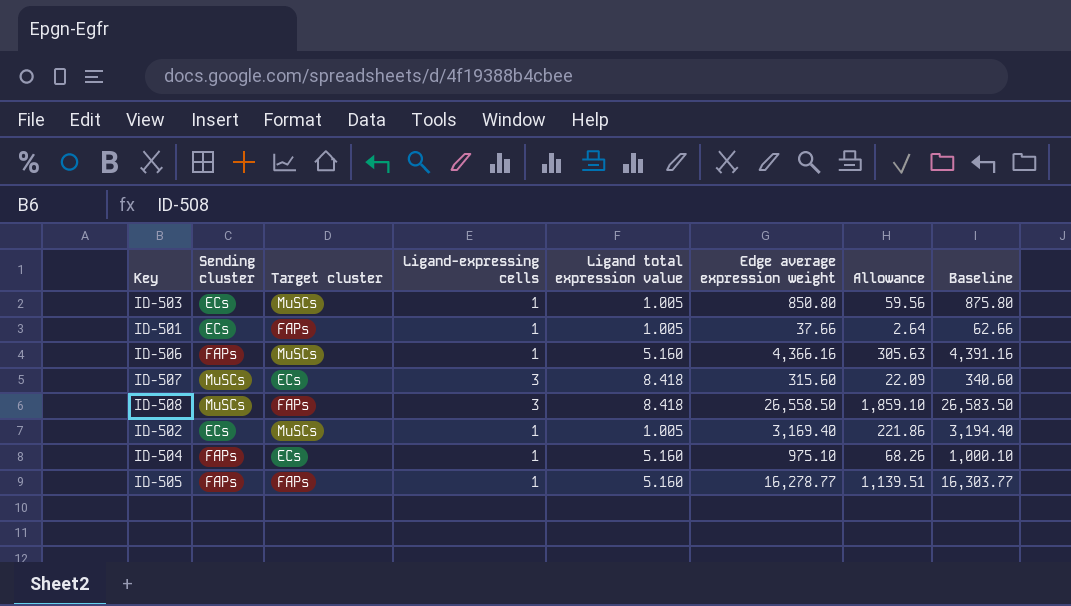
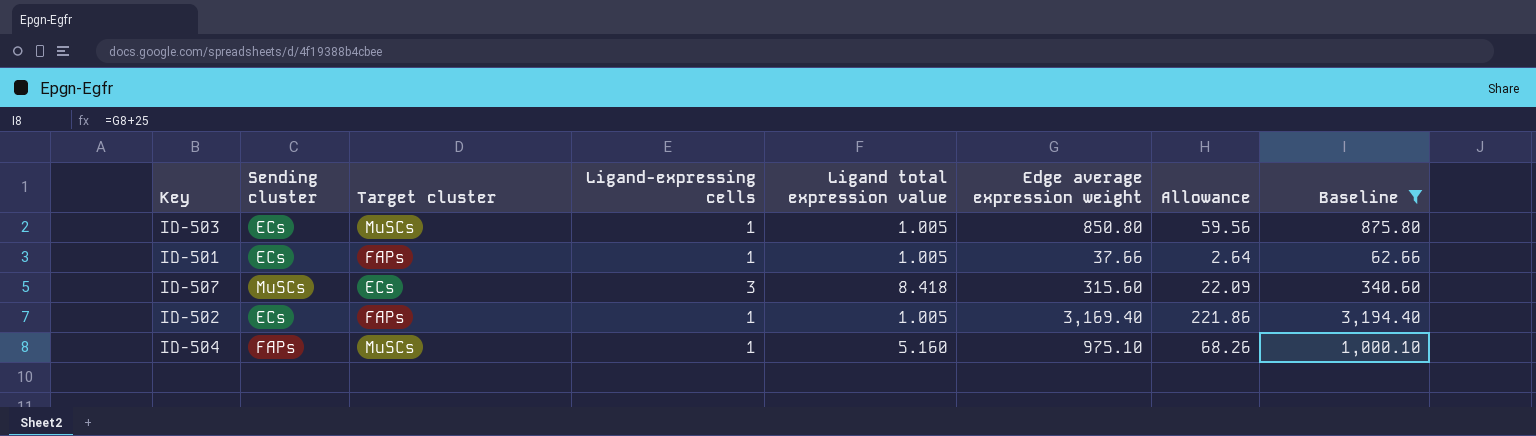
filter: none -> Baseline <= 3,194.40
ID-502 | Target cluster: MuSCs -> FAPs
ID-504 | Target cluster: ECs -> MuSCs

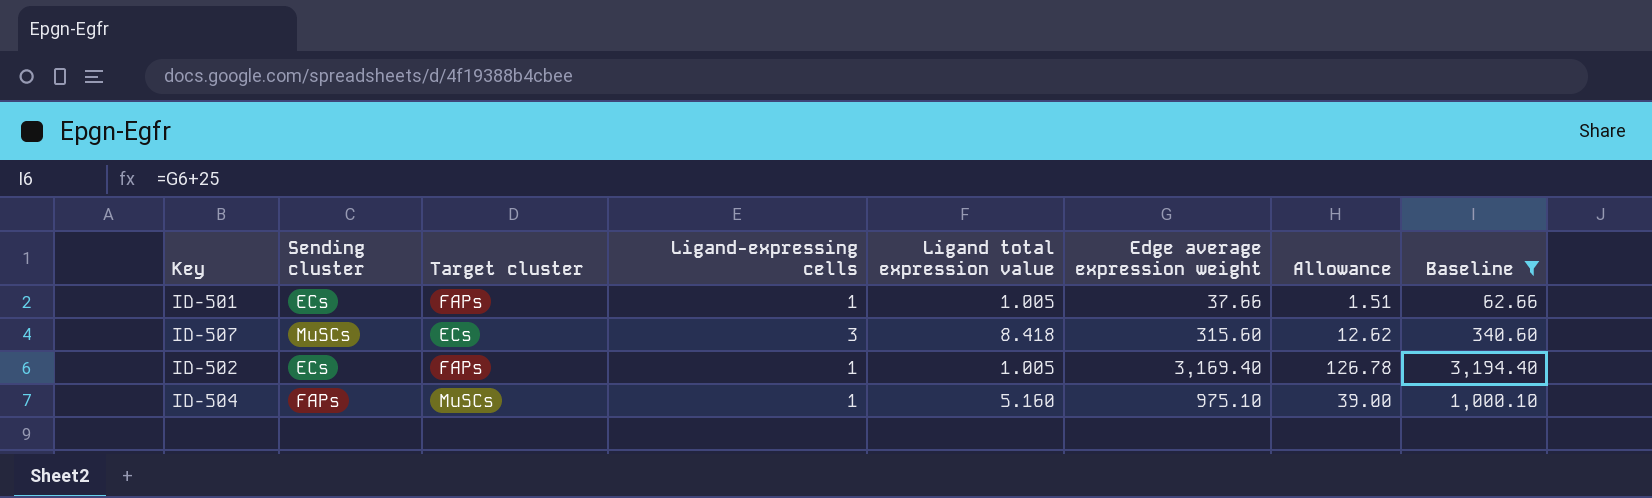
column Allowance | formula: [Edge average expression weight] * 0.07 -> [Edge average expression weight] * 0.04
row ID-503: ECs | MuSCs | 1 | 1.005 | 850.80 | 59.56 | 875.80 -> none

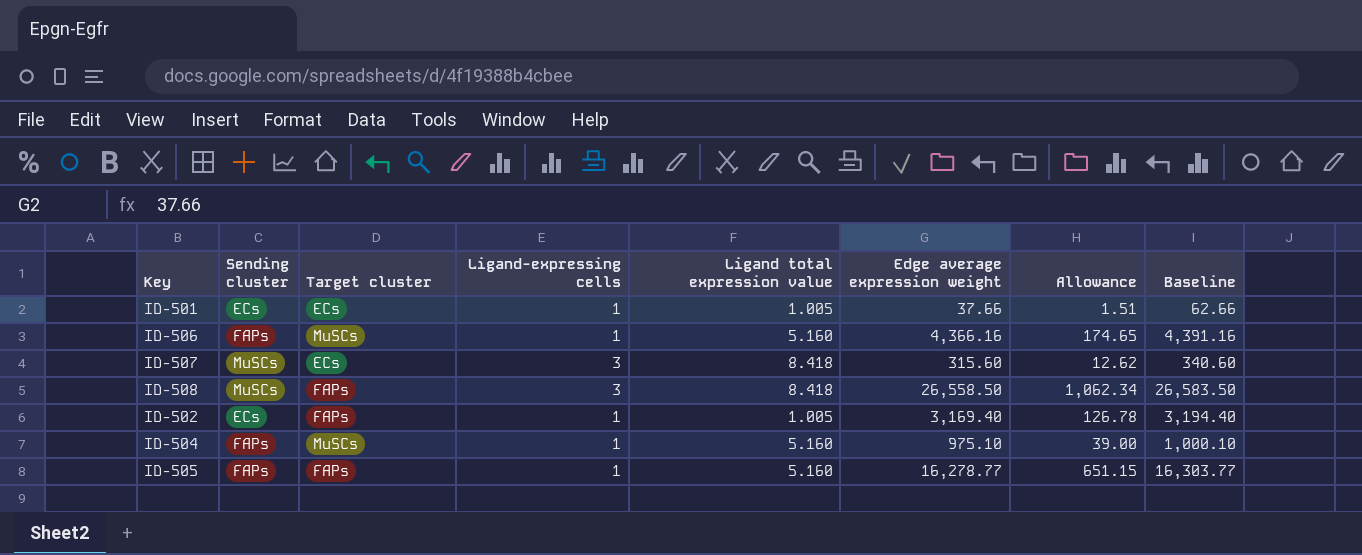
filter: Baseline <= 3,194.40 -> none
ID-501 | Target cluster: FAPs -> ECs

